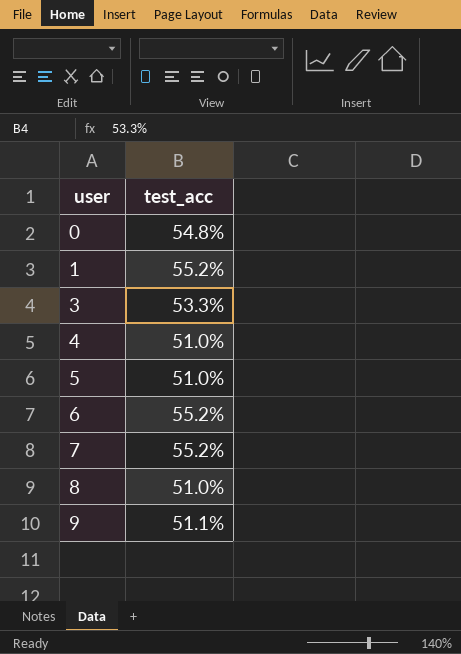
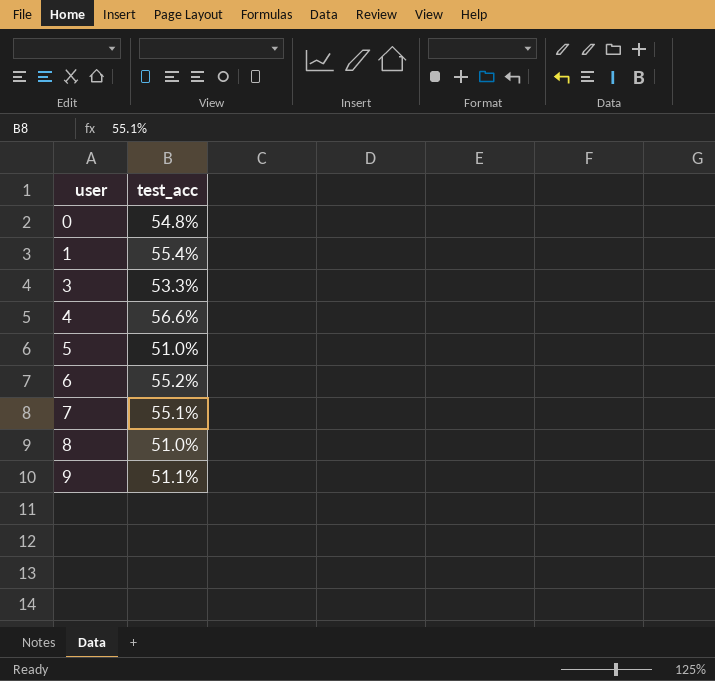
1 | test_acc: 55.2% -> 55.4%
4 | test_acc: 51.0% -> 56.6%
7 | test_acc: 55.2% -> 55.1%

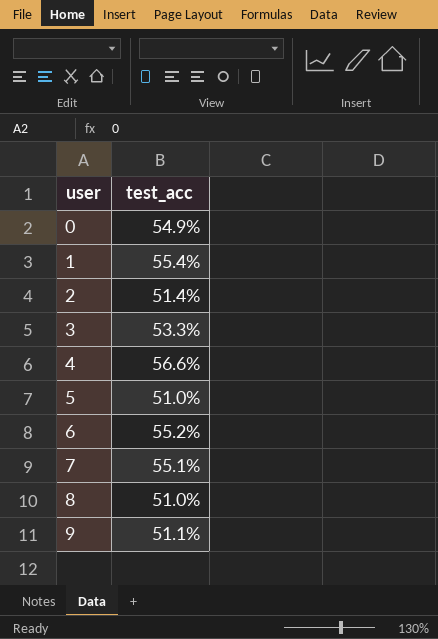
0 | test_acc: 54.8% -> 54.9%
row 2: none -> 51.4%

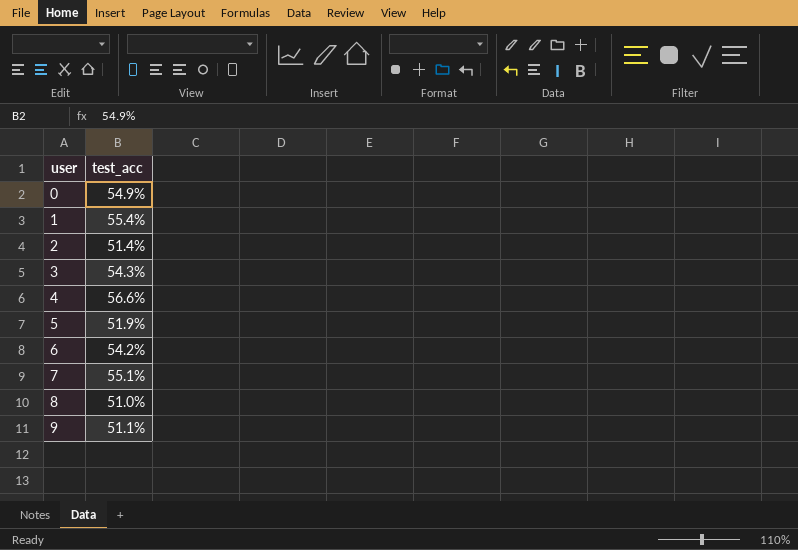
3 | test_acc: 53.3% -> 54.3%
5 | test_acc: 51.0% -> 51.9%
6 | test_acc: 55.2% -> 54.2%

